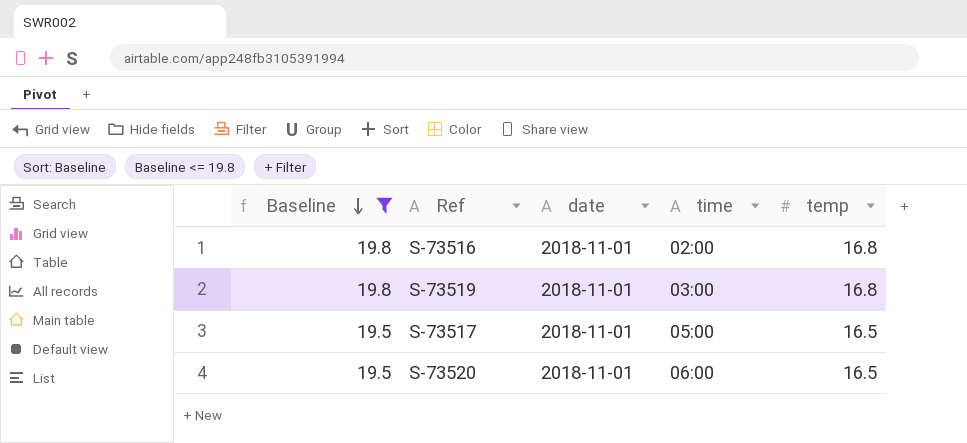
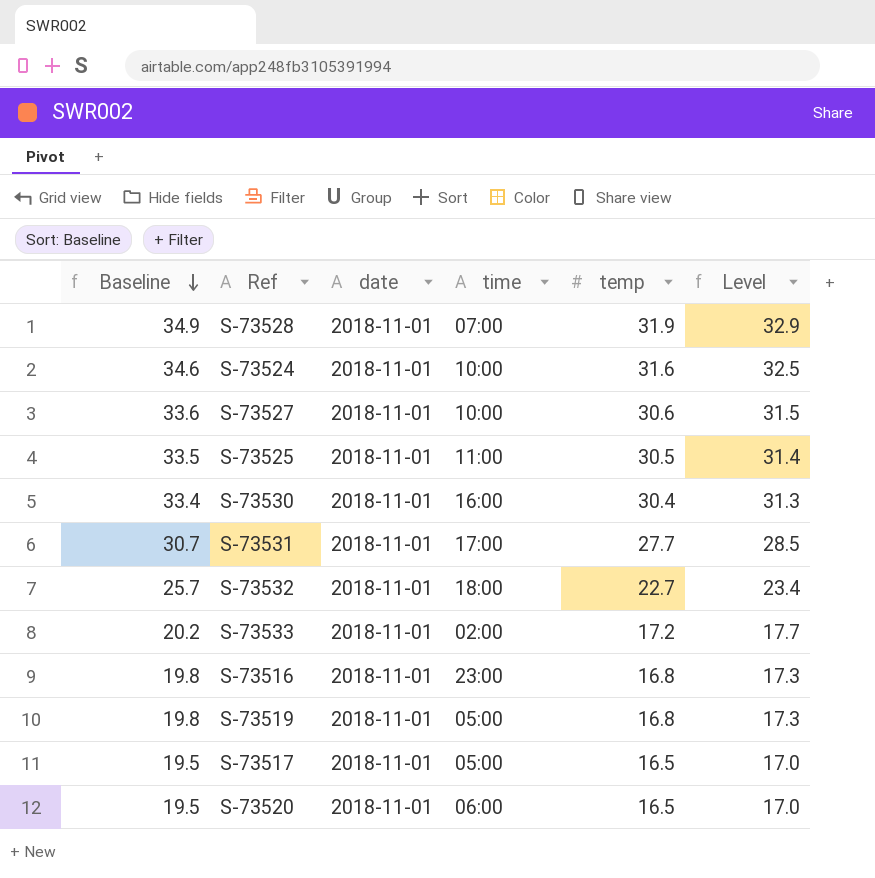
filter: Baseline <= 19.8 -> none
column Level | formula: none -> [temp] * 1.03
S-73516 | time: 02:00 -> 23:00
S-73519 | time: 03:00 -> 05:00

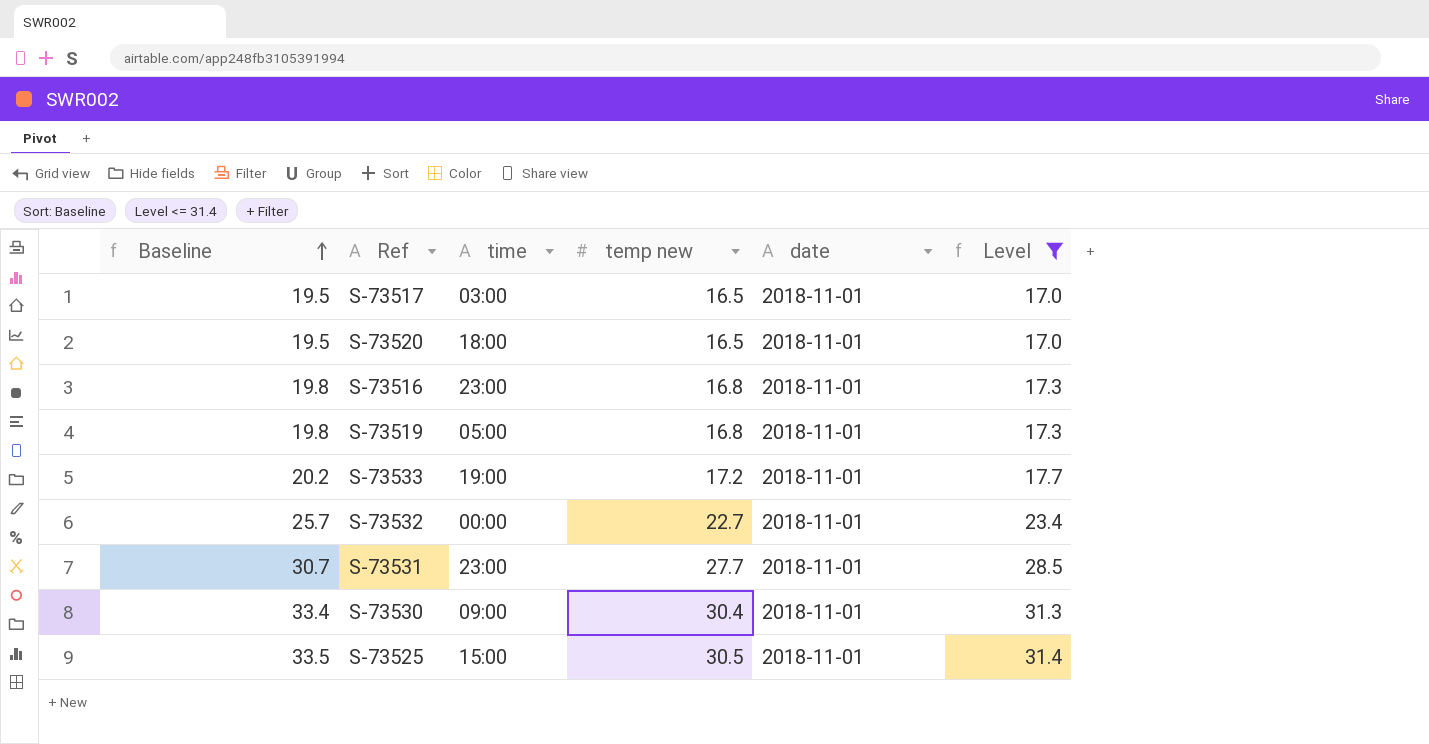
filter: none -> Level <= 31.4
row order: Baseline descending -> Baseline ascending
column name: temp -> temp new
column date | position: 3 -> 5
S-73517 | time: 05:00 -> 03:00
S-73520 | time: 06:00 -> 18:00
S-73533 | time: 02:00 -> 19:00
S-73532 | time: 18:00 -> 00:00
S-73531 | time: 17:00 -> 23:00
S-73530 | time: 16:00 -> 09:00
S-73525 | time: 11:00 -> 15:00

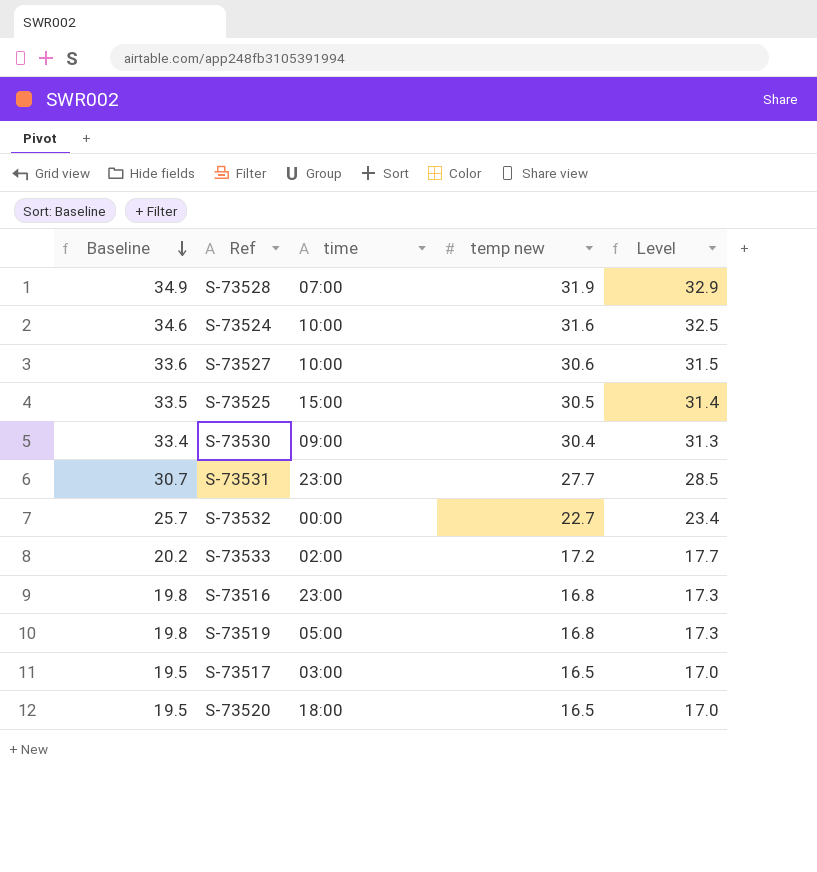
filter: Level <= 31.4 -> none
row order: Baseline ascending -> Baseline descending
column date | position: 5 -> none
S-73533 | time: 19:00 -> 02:00

